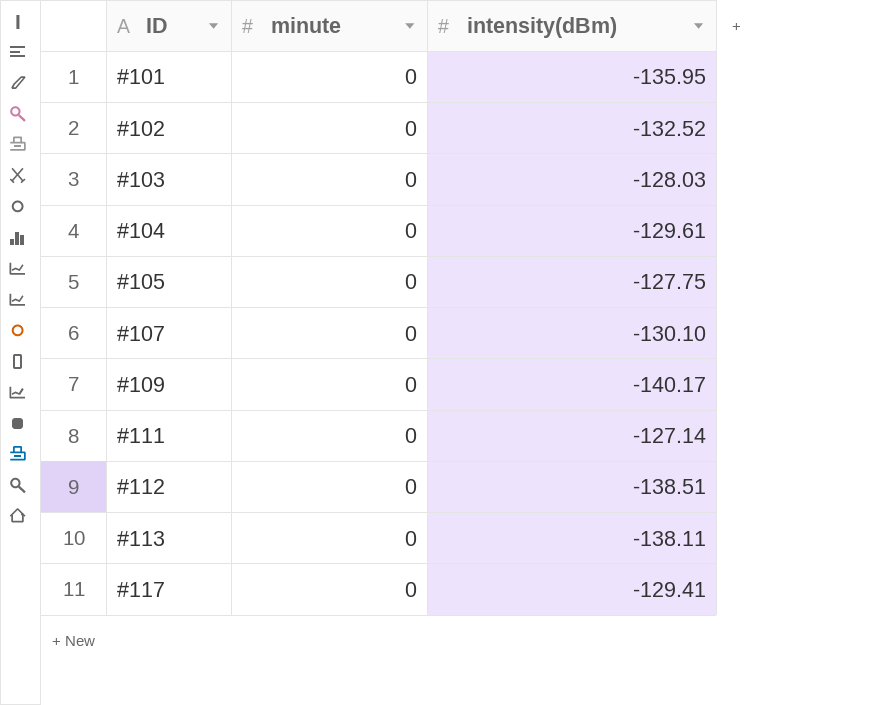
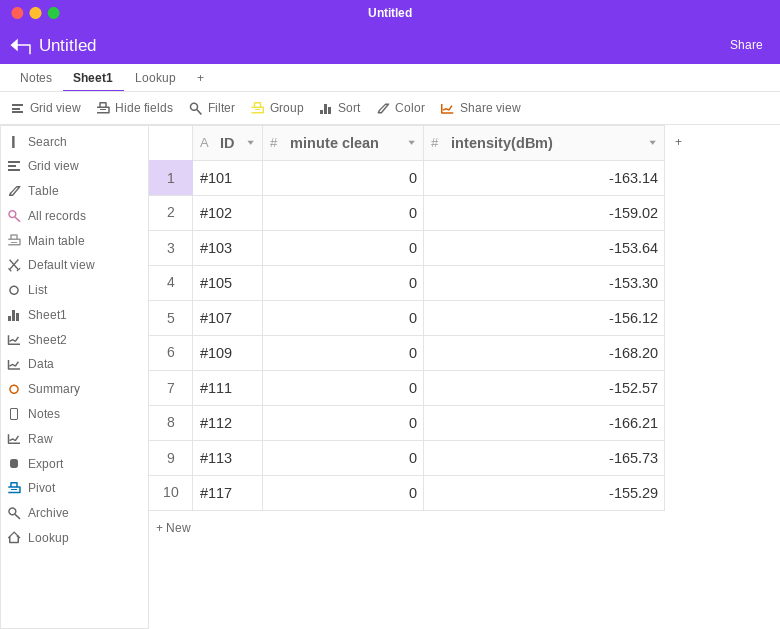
column name: minute -> minute clean
row #104: 0 | -129.61 -> none
#101 | intensity(dBm): -135.95 -> -163.14
#102 | intensity(dBm): -132.52 -> -159.02
#103 | intensity(dBm): -128.03 -> -153.64
#105 | intensity(dBm): -127.75 -> -153.30
#107 | intensity(dBm): -130.10 -> -156.12
#109 | intensity(dBm): -140.17 -> -168.20
#111 | intensity(dBm): -127.14 -> -152.57
#112 | intensity(dBm): -138.51 -> -166.21
#113 | intensity(dBm): -138.11 -> -165.73
#117 | intensity(dBm): -129.41 -> -155.29

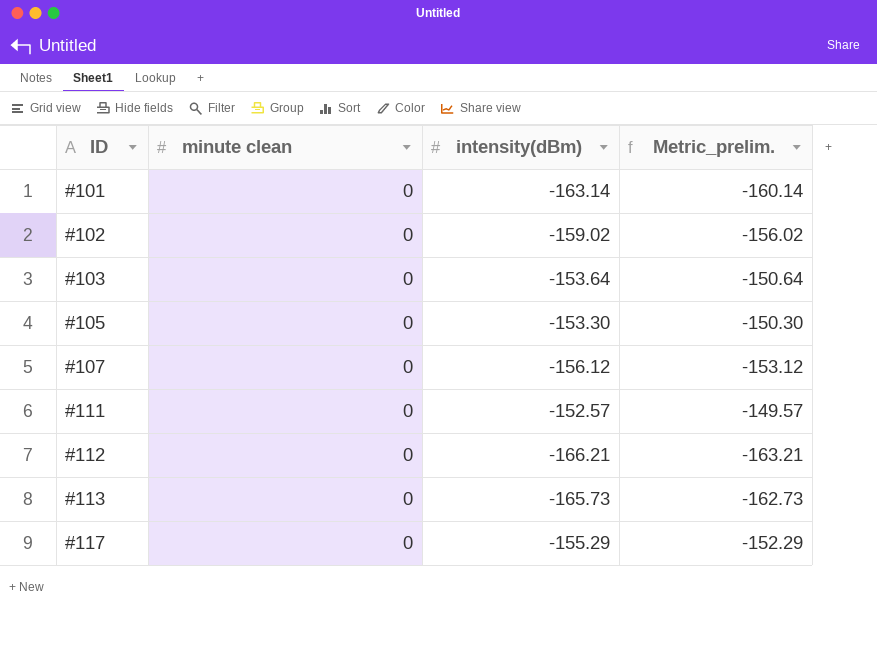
column Metric_prelim. | formula: none -> [intensity(dBm)] + 3
row #109: 0 | -168.20 -> none

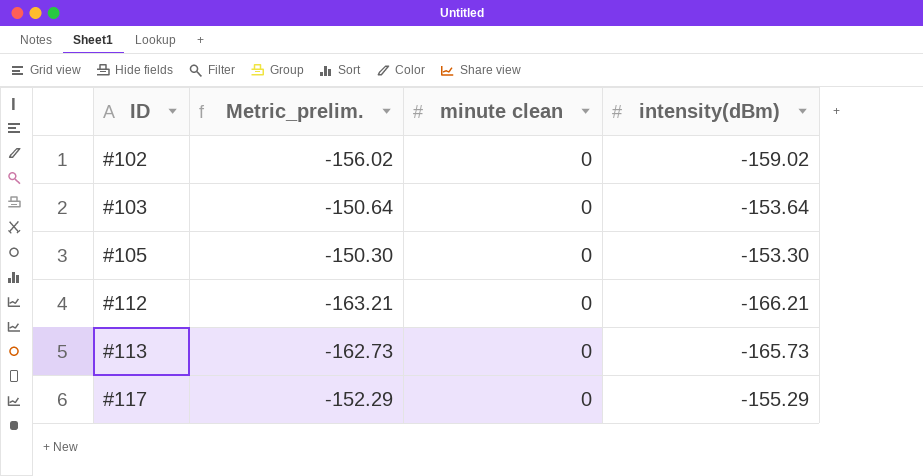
column Metric_prelim. | position: 4 -> 2
row #101: 0 | -163.14 | -160.14 -> none
row #107: 0 | -156.12 | -153.12 -> none
row #111: 0 | -152.57 | -149.57 -> none

